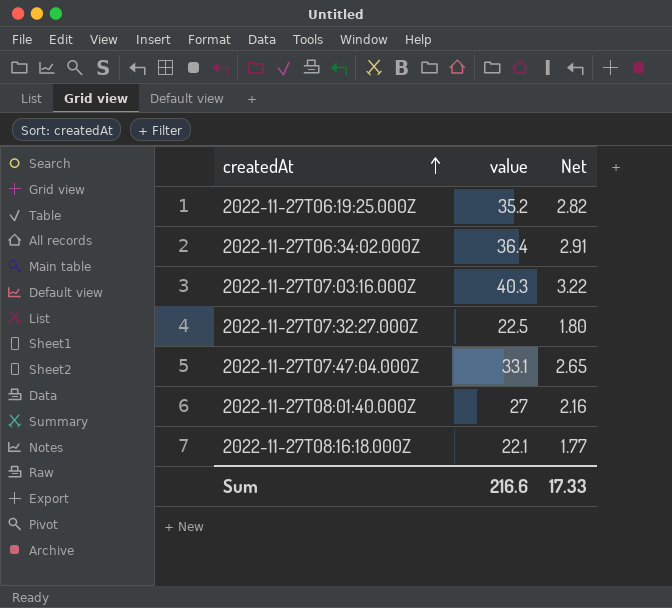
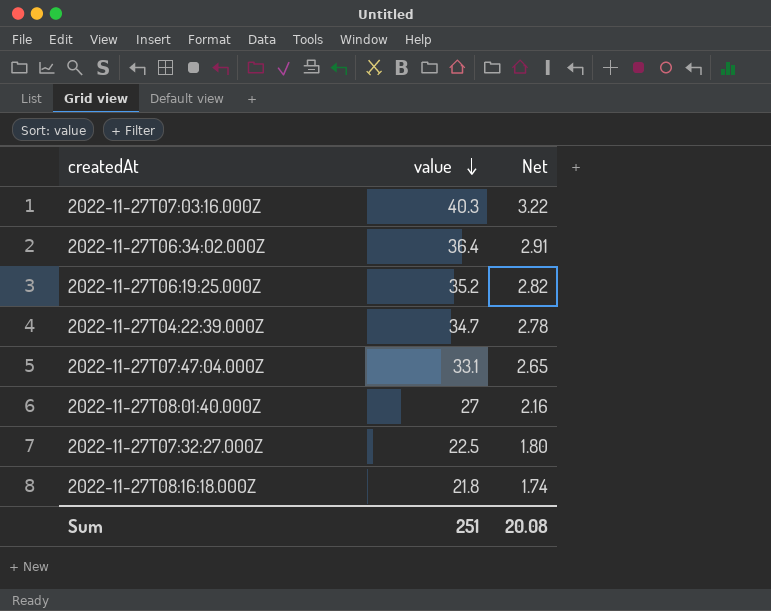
row order: createdAt ascending -> value descending
row 2022-11-27T04:22:39.000Z: none -> 34.7 | 2.78
2022-11-27T08:16:18.000Z | value: 22.1 -> 21.8
2022-11-27T08:16:18.000Z | Net: 1.77 -> 1.74
Sum | value: 216.6 -> 251
Sum | Net: 17.33 -> 20.08

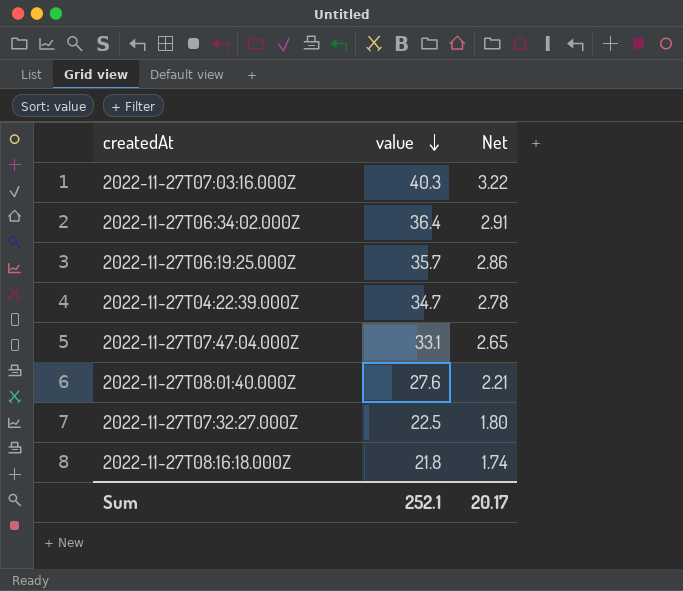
2022-11-27T06:19:25.000Z | value: 35.2 -> 35.7
2022-11-27T06:19:25.000Z | Net: 2.82 -> 2.86
2022-11-27T08:01:40.000Z | value: 27 -> 27.6
2022-11-27T08:01:40.000Z | Net: 2.16 -> 2.21
Sum | value: 251 -> 252.1
Sum | Net: 20.08 -> 20.17

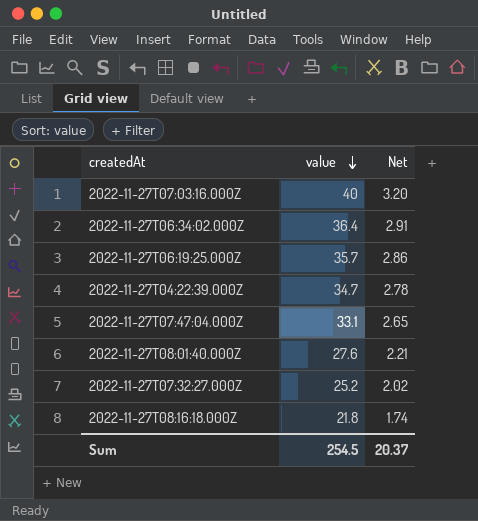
2022-11-27T07:03:16.000Z | value: 40.3 -> 40
2022-11-27T07:03:16.000Z | Net: 3.22 -> 3.20
2022-11-27T07:32:27.000Z | value: 22.5 -> 25.2
2022-11-27T07:32:27.000Z | Net: 1.80 -> 2.02
Sum | value: 252.1 -> 254.5
Sum | Net: 20.17 -> 20.37

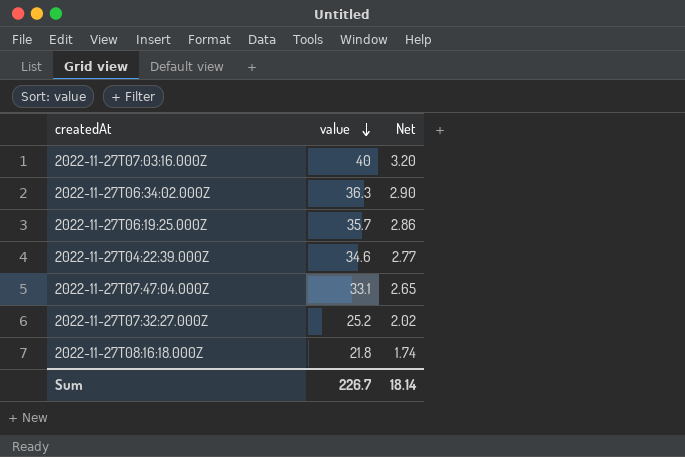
row 2022-11-27T08:01:40.000Z: 27.6 | 2.21 -> none
2022-11-27T06:34:02.000Z | value: 36.4 -> 36.3
2022-11-27T06:34:02.000Z | Net: 2.91 -> 2.90
2022-11-27T04:22:39.000Z | value: 34.7 -> 34.6
2022-11-27T04:22:39.000Z | Net: 2.78 -> 2.77
Sum | value: 254.5 -> 226.7
Sum | Net: 20.37 -> 18.14

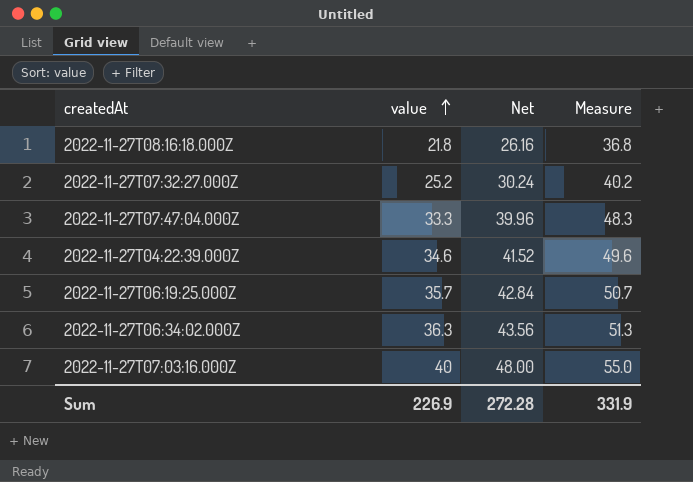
row order: value descending -> value ascending
column Net | formula: [value] * 0.08 -> [value] * 1.2
column Measure | formula: none -> [value] + 15
2022-11-27T07:47:04.000Z | value: 33.1 -> 33.3
Sum | value: 226.7 -> 226.9
Sum | Net: 18.14 -> 272.28

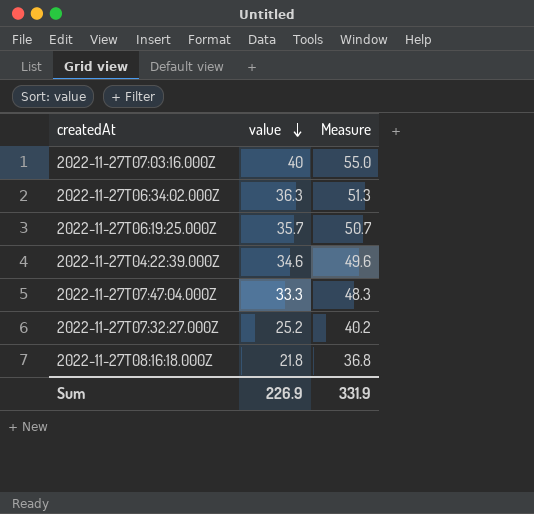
row order: value ascending -> value descending
column Net | formula: [value] * 1.2 -> none

